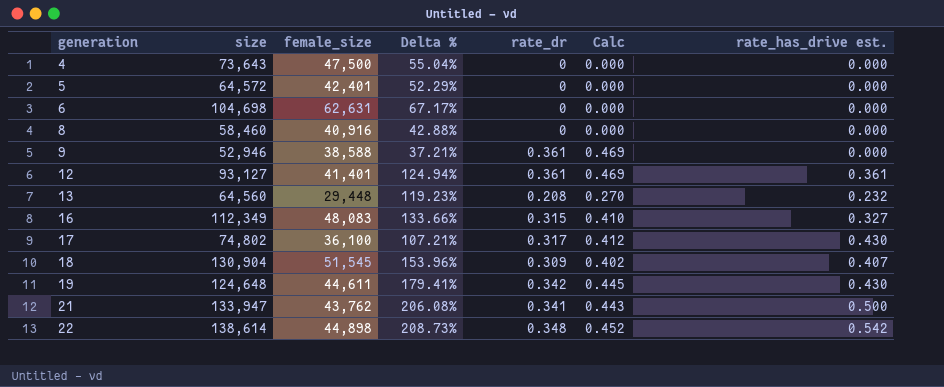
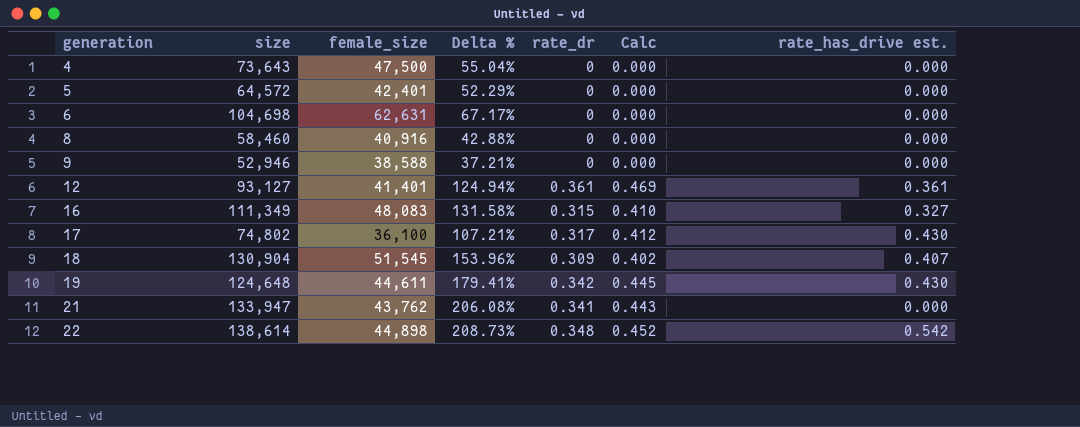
row 13: 64,560 | 29,448 | 119.23% | 0.208 | 0.270 | 0.232 -> none
9 | rate_dr: 0.361 -> 0
9 | Calc: 0.469 -> 0.000
16 | size: 112,349 -> 111,349
16 | Delta %: 133.66% -> 131.58%
21 | rate_has_drive est.: 0.500 -> 0.000

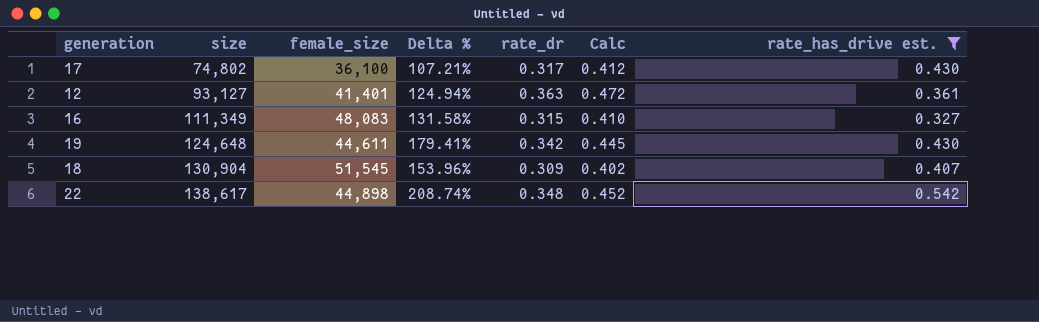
filter: none -> rate_has_drive est. != 0.000
row order: generation ascending -> size ascending
12 | rate_dr: 0.361 -> 0.363
12 | Calc: 0.469 -> 0.472
22 | size: 138,614 -> 138,617
22 | Delta %: 208.73% -> 208.74%

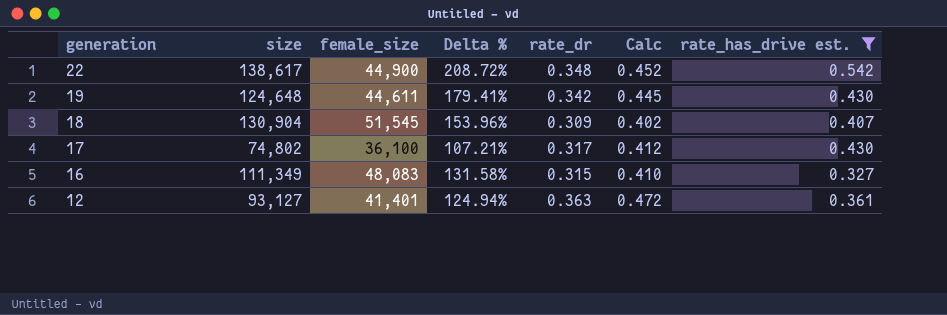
row order: size ascending -> generation descending
22 | female_size: 44,898 -> 44,900
22 | Delta %: 208.74% -> 208.72%

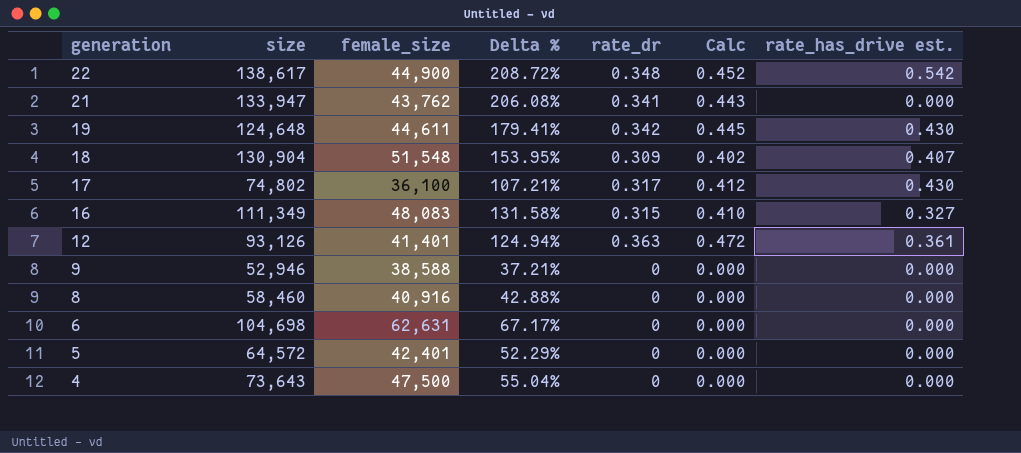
filter: rate_has_drive est. != 0.000 -> none
18 | female_size: 51,545 -> 51,548
18 | Delta %: 153.96% -> 153.95%
12 | size: 93,127 -> 93,126

